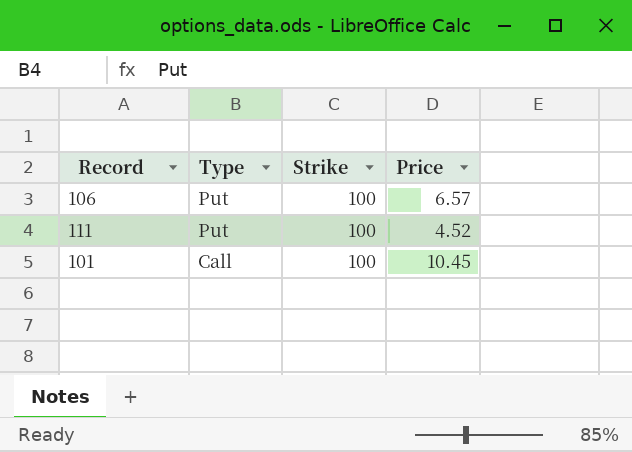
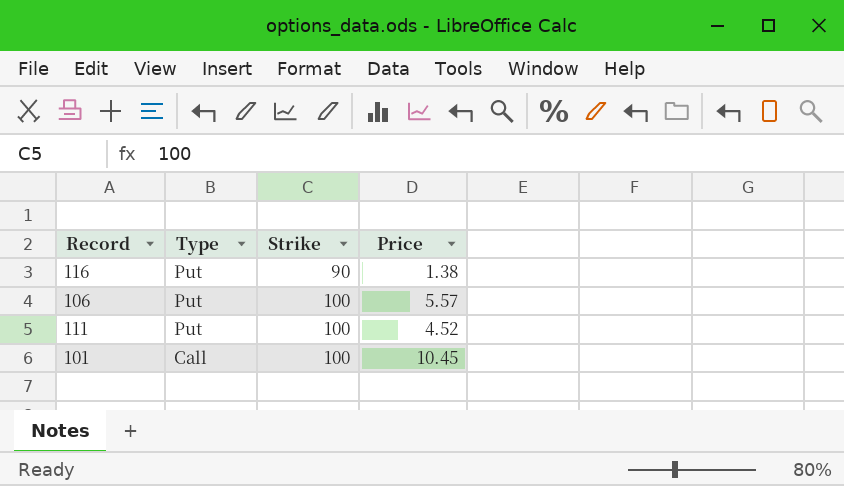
row 116: none -> Put | 90 | 1.38
106 | Price: 6.57 -> 5.57

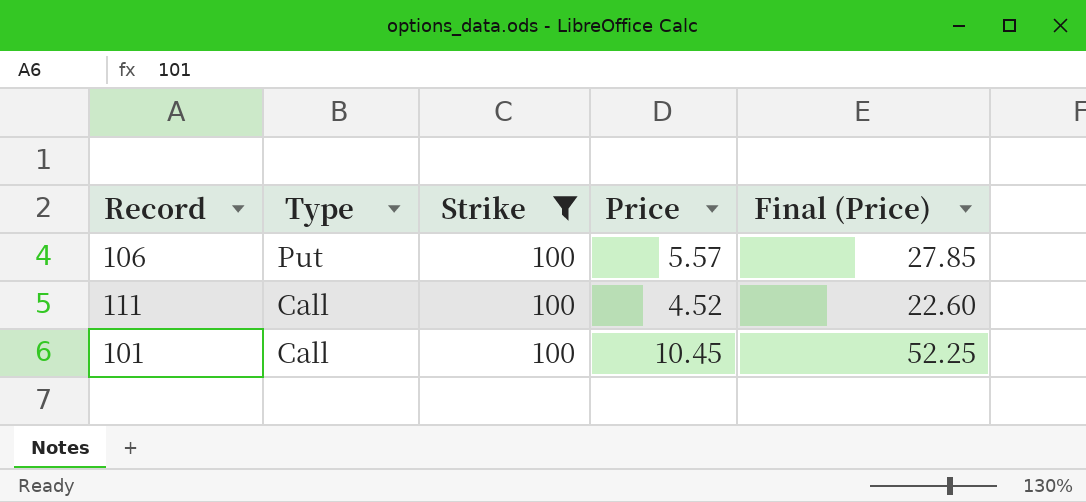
filter: none -> Strike = 100
column Final (Price) | formula: none -> [Price] * 5
111 | Type: Put -> Call

